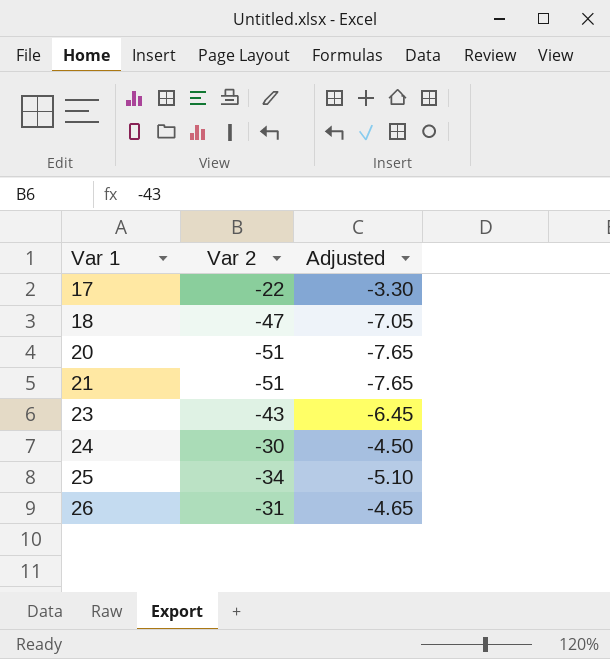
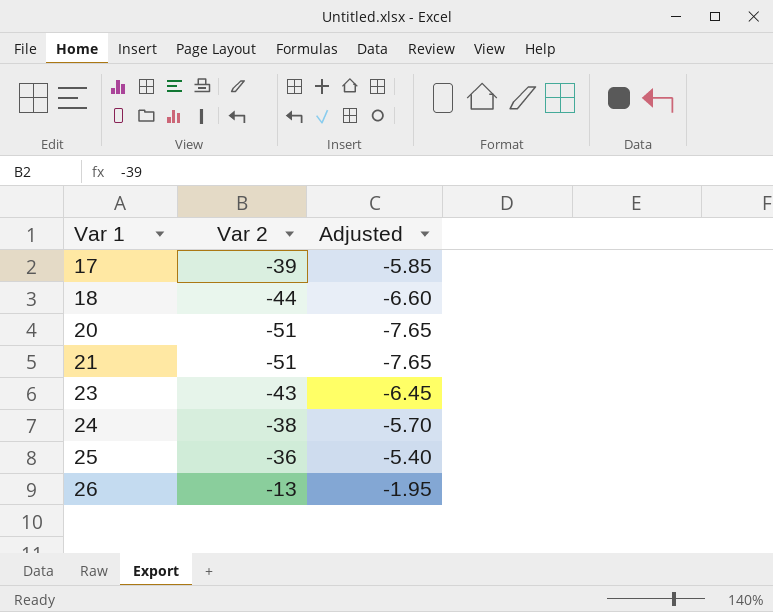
17 | Var 2: -22 -> -39
17 | Adjusted: -3.30 -> -5.85
18 | Var 2: -47 -> -44
18 | Adjusted: -7.05 -> -6.60
24 | Var 2: -30 -> -38
24 | Adjusted: -4.50 -> -5.70
25 | Var 2: -34 -> -36
25 | Adjusted: -5.10 -> -5.40
26 | Var 2: -31 -> -13
26 | Adjusted: -4.65 -> -1.95

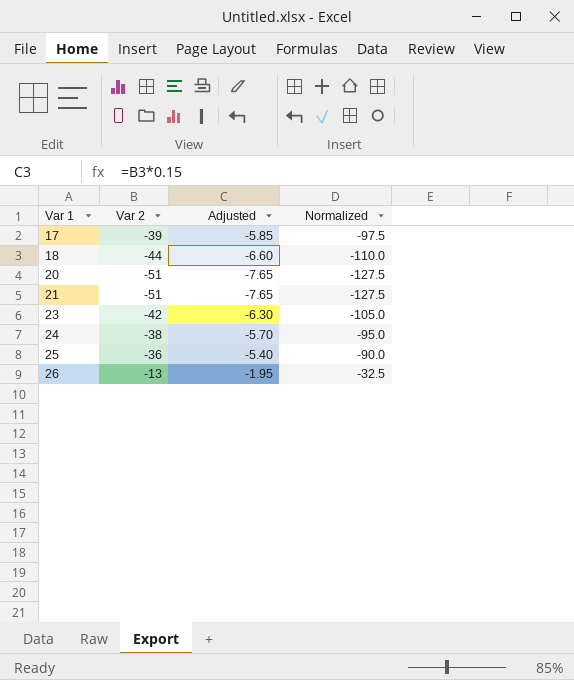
column Normalized | formula: none -> [Var 2] * 2.5
23 | Var 2: -43 -> -42
23 | Adjusted: -6.45 -> -6.30

